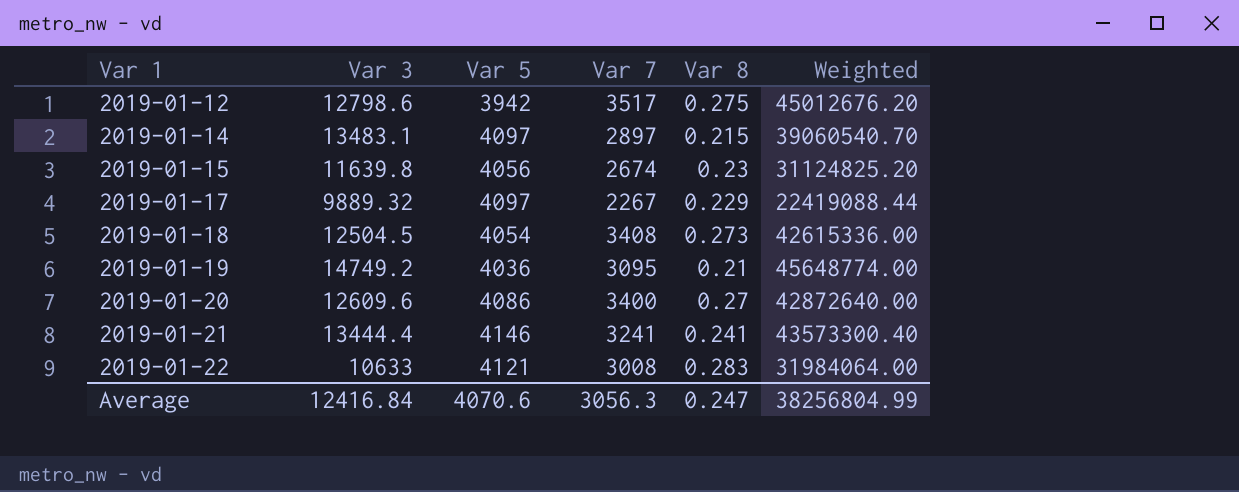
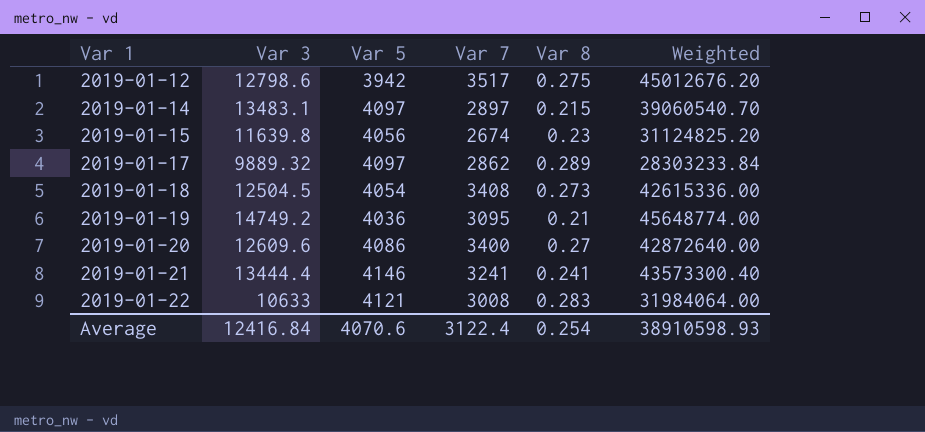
2019-01-17 | Var 7: 2267 -> 2862
2019-01-17 | Var 8: 0.229 -> 0.289
2019-01-17 | Weighted: 22419088.44 -> 28303233.84
Average | Var 7: 3056.3 -> 3122.4
Average | Var 8: 0.247 -> 0.254
Average | Weighted: 38256804.99 -> 38910598.93

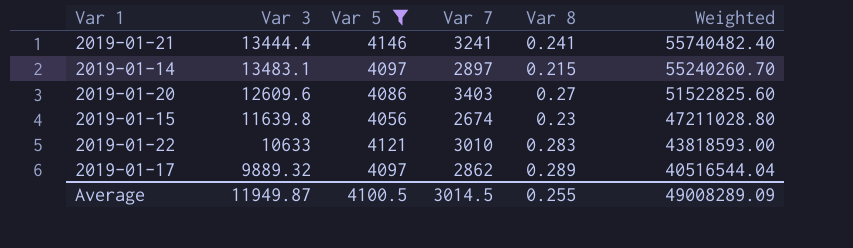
filter: none -> Var 5 >= 4056
row order: Var 1 ascending -> Weighted descending
column Weighted | formula: [Var 3] * [Var 7] -> [Var 3] * [Var 5]
2019-01-20 | Var 7: 3400 -> 3403
2019-01-22 | Var 7: 3008 -> 3010
Average | Var 3: 12416.84 -> 11949.87
Average | Var 5: 4070.6 -> 4100.5
Average | Var 7: 3122.4 -> 3014.5
Average | Var 8: 0.254 -> 0.255
Average | Weighted: 38910598.93 -> 49008289.09

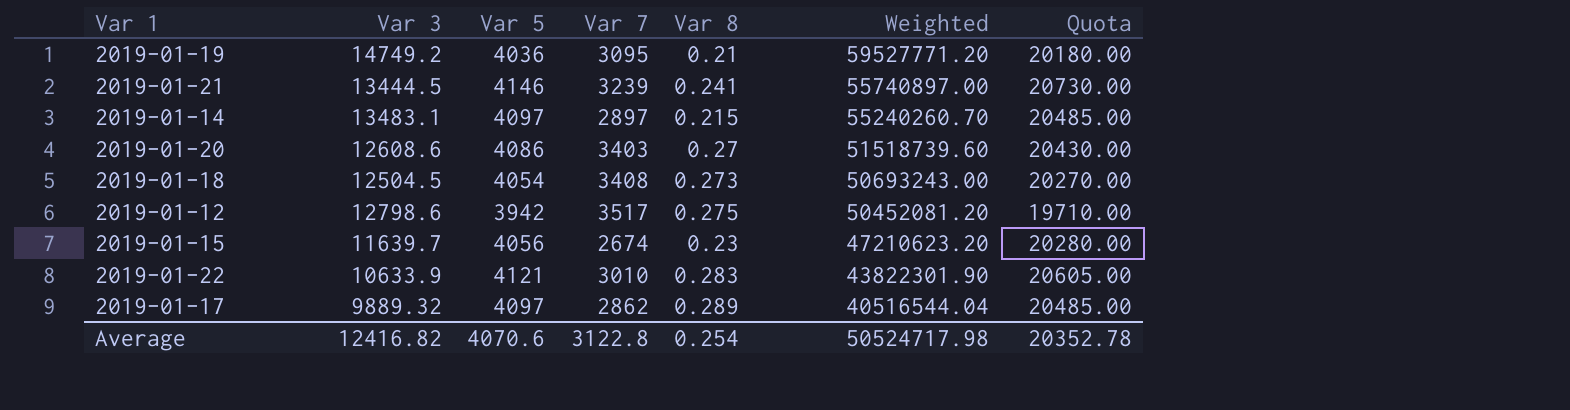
filter: Var 5 >= 4056 -> none
column Quota | formula: none -> [Var 5] * 5
2019-01-21 | Var 3: 13444.4 -> 13444.5
2019-01-21 | Var 7: 3241 -> 3239
2019-01-21 | Weighted: 55740482.40 -> 55740897.00
2019-01-20 | Var 3: 12609.6 -> 12608.6
2019-01-20 | Weighted: 51522825.60 -> 51518739.60
2019-01-15 | Var 3: 11639.8 -> 11639.7
2019-01-15 | Weighted: 47211028.80 -> 47210623.20
2019-01-22 | Var 3: 10633 -> 10633.9
2019-01-22 | Weighted: 43818593.00 -> 43822301.90
Average | Var 3: 11949.87 -> 12416.82
Average | Var 5: 4100.5 -> 4070.6
Average | Var 7: 3014.5 -> 3122.8
Average | Var 8: 0.255 -> 0.254
Average | Weighted: 49008289.09 -> 50524717.98

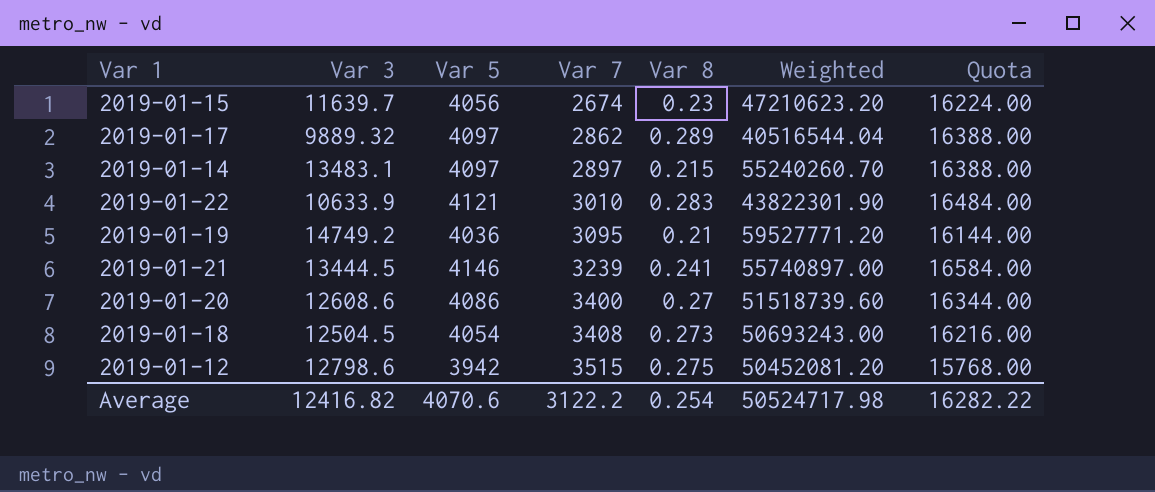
row order: Weighted descending -> Var 7 ascending
column Quota | formula: [Var 5] * 5 -> [Var 5] * 4
2019-01-20 | Var 7: 3403 -> 3400
2019-01-12 | Var 7: 3517 -> 3515
Average | Var 7: 3122.8 -> 3122.2
Average | Quota: 20352.78 -> 16282.22

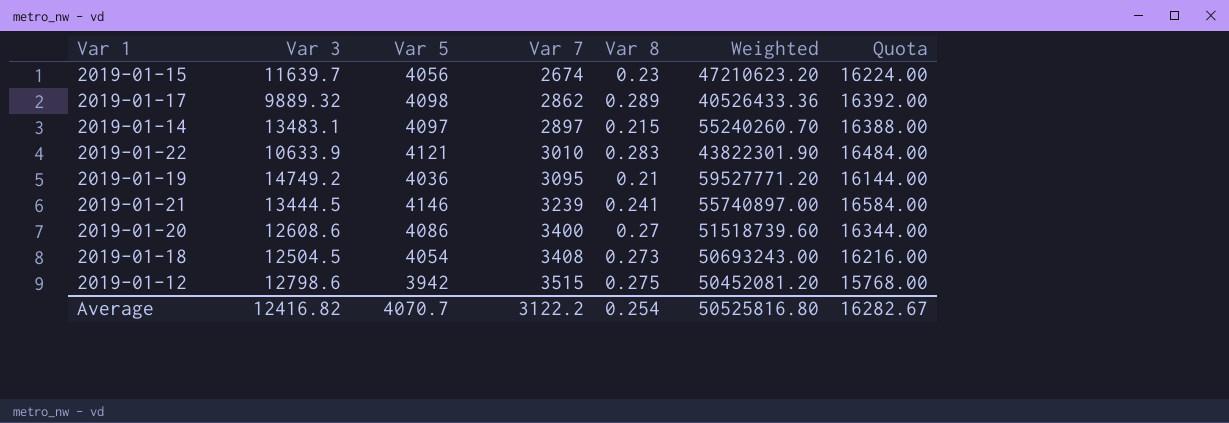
2019-01-17 | Var 5: 4097 -> 4098
2019-01-17 | Weighted: 40516544.04 -> 40526433.36
2019-01-17 | Quota: 16388.00 -> 16392.00
Average | Var 5: 4070.6 -> 4070.7
Average | Weighted: 50524717.98 -> 50525816.80
Average | Quota: 16282.22 -> 16282.67

